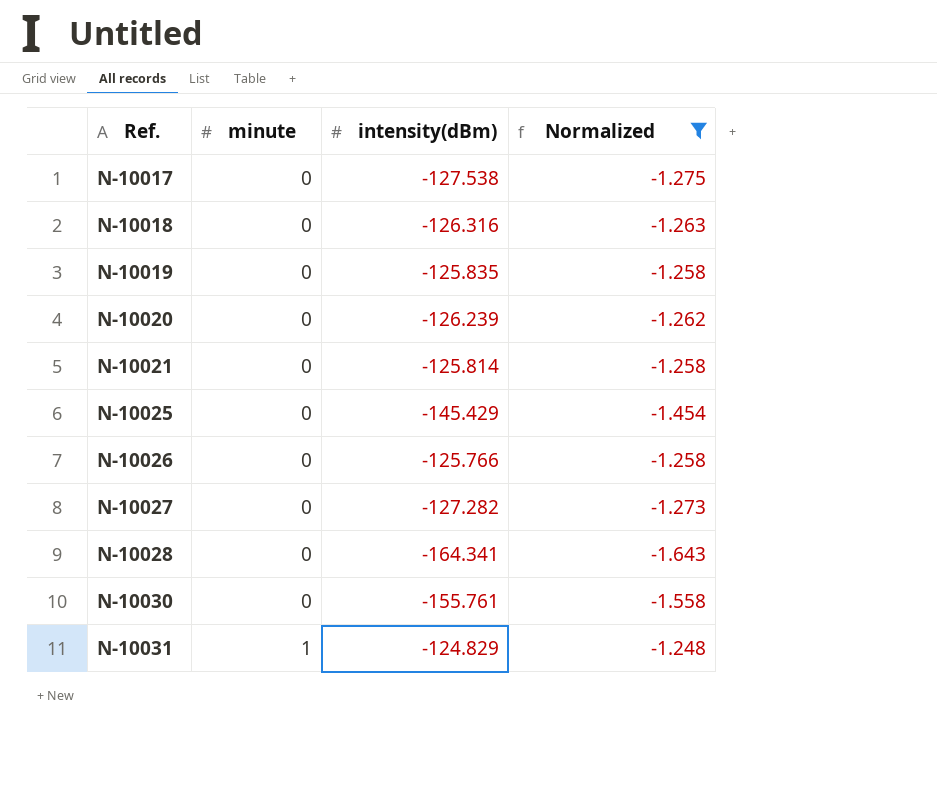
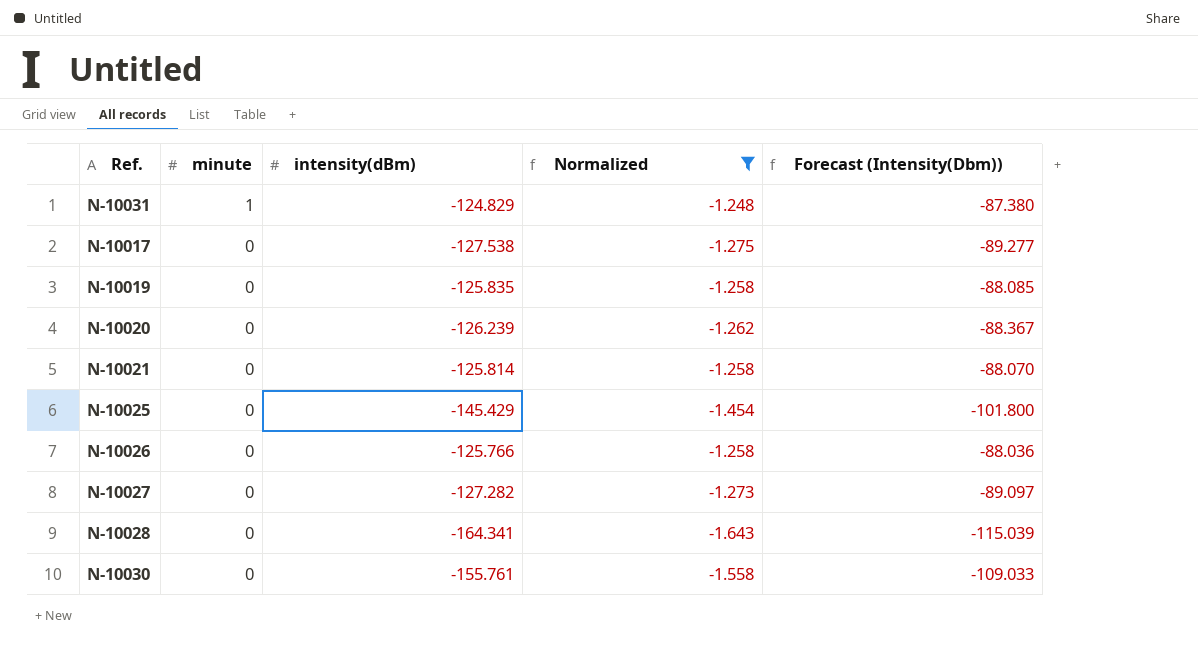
row order: Ref. ascending -> minute descending
column Forecast (Intensity(Dbm)) | formula: none -> [intensity(dBm)] * 0.7
row N-10018: 0 | -126.316 | -1.263 -> none

